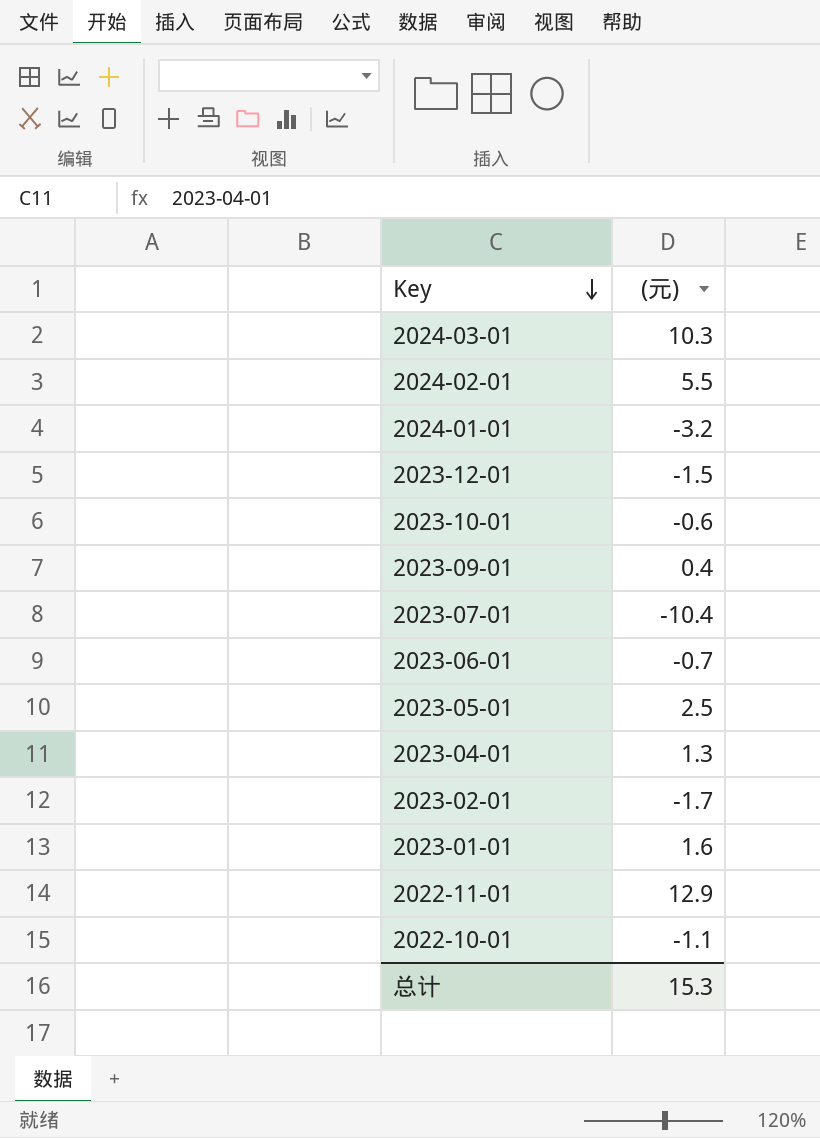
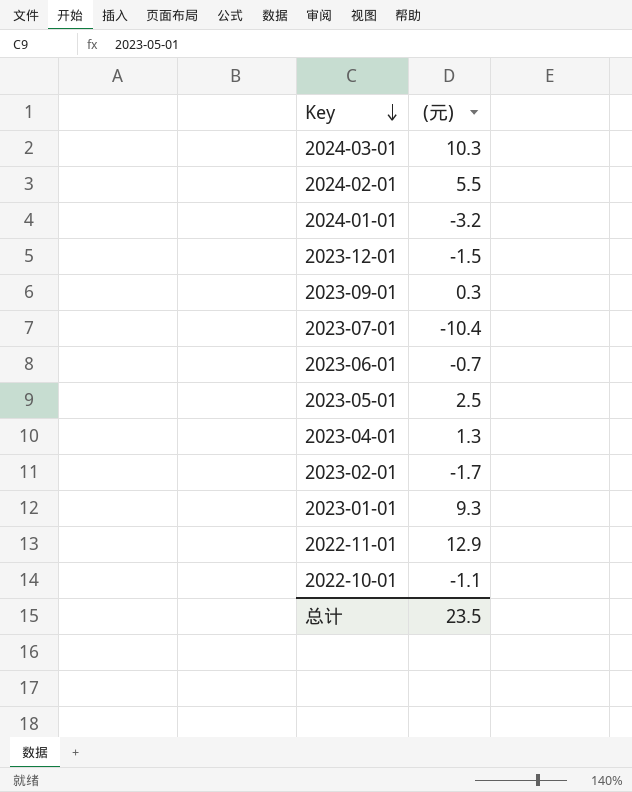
row 2023-10-01: -0.6 -> none
2023-09-01 | (元): 0.4 -> 0.3
2023-01-01 | (元): 1.6 -> 9.3
总计 | (元): 15.3 -> 23.5

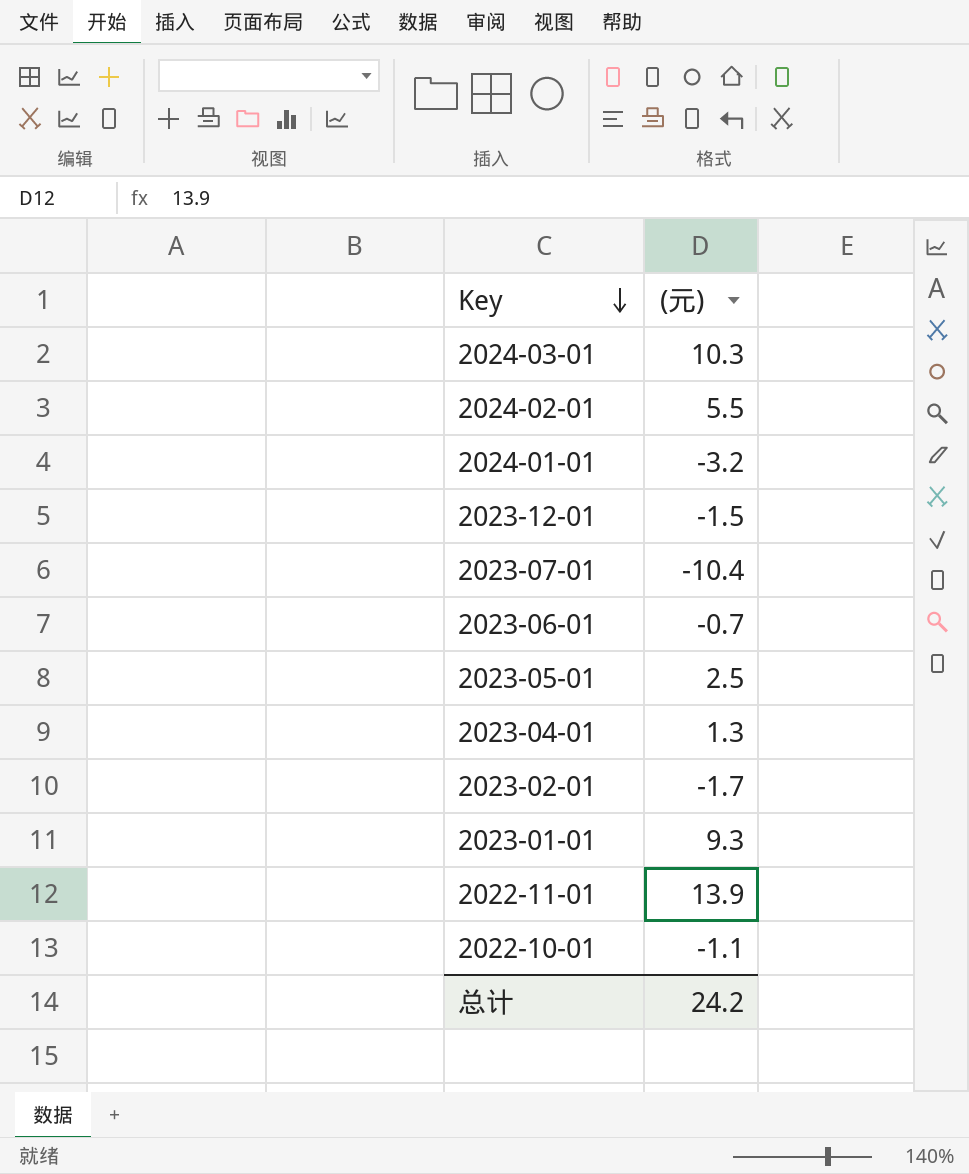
row 2023-09-01: 0.3 -> none
2022-11-01 | (元): 12.9 -> 13.9
总计 | (元): 23.5 -> 24.2

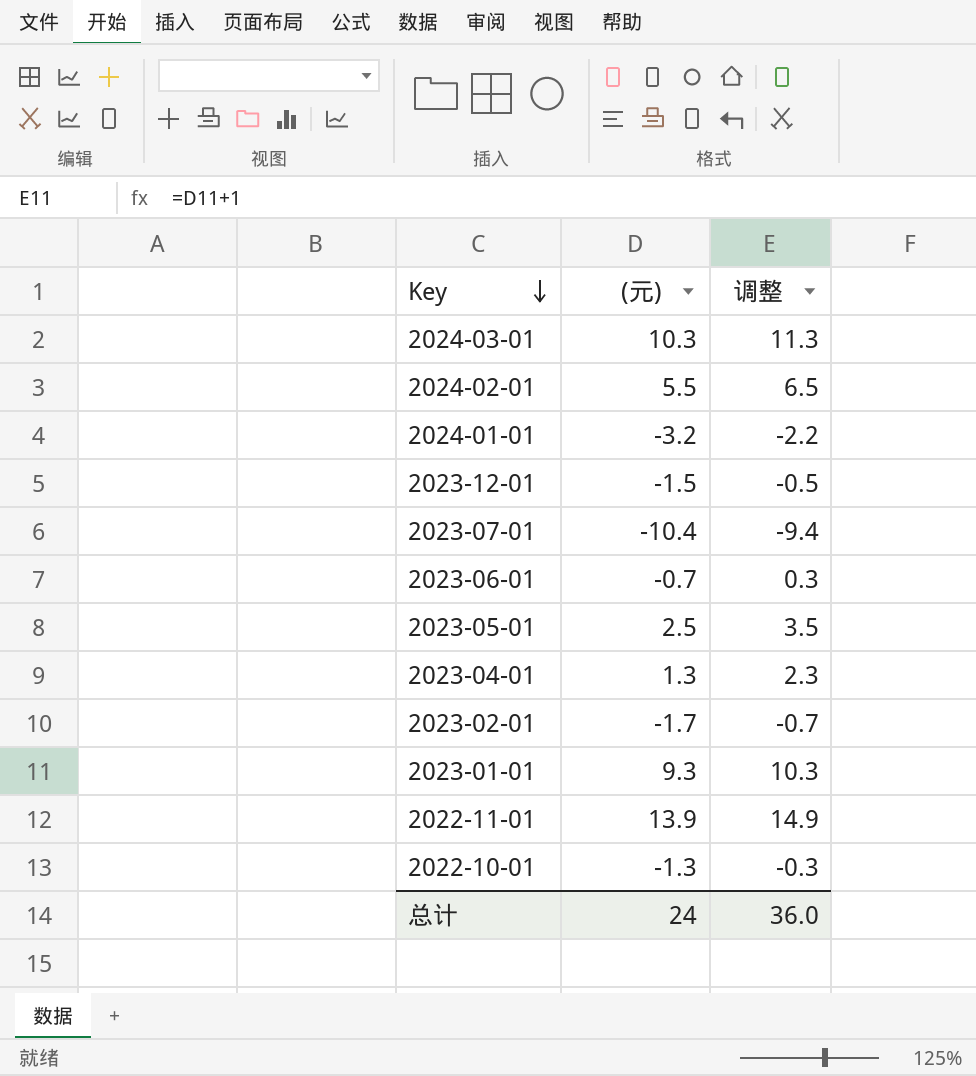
column 调整 | formula: none -> [(元)] + 1
2022-10-01 | (元): -1.1 -> -1.3
总计 | (元): 24.2 -> 24

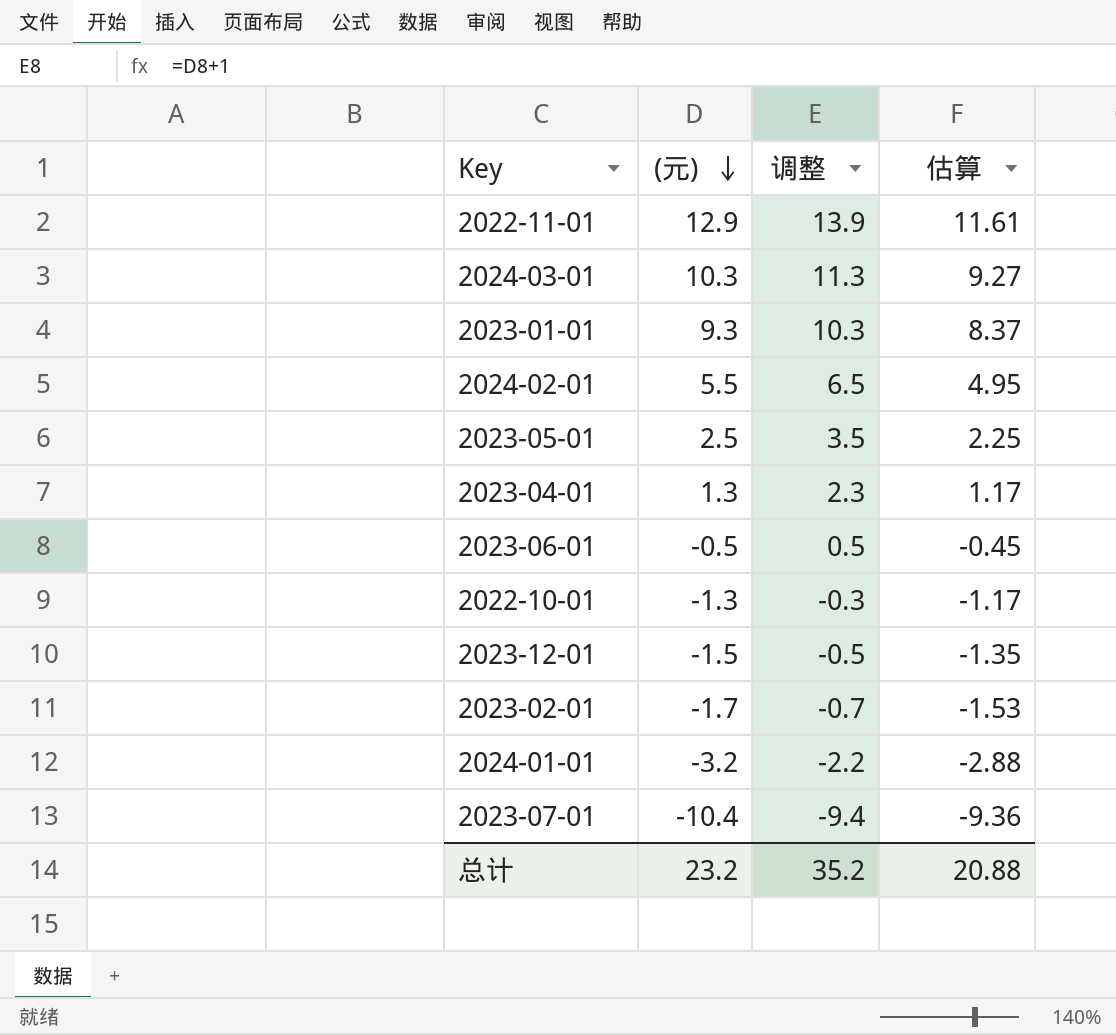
row order: Key descending -> (元) descending
column 估算 | formula: none -> [(元)] * 0.9
2022-11-01 | (元): 13.9 -> 12.9
2022-11-01 | 调整: 14.9 -> 13.9
2023-06-01 | (元): -0.7 -> -0.5
2023-06-01 | 调整: 0.3 -> 0.5
总计 | (元): 24 -> 23.2
总计 | 调整: 36.0 -> 35.2

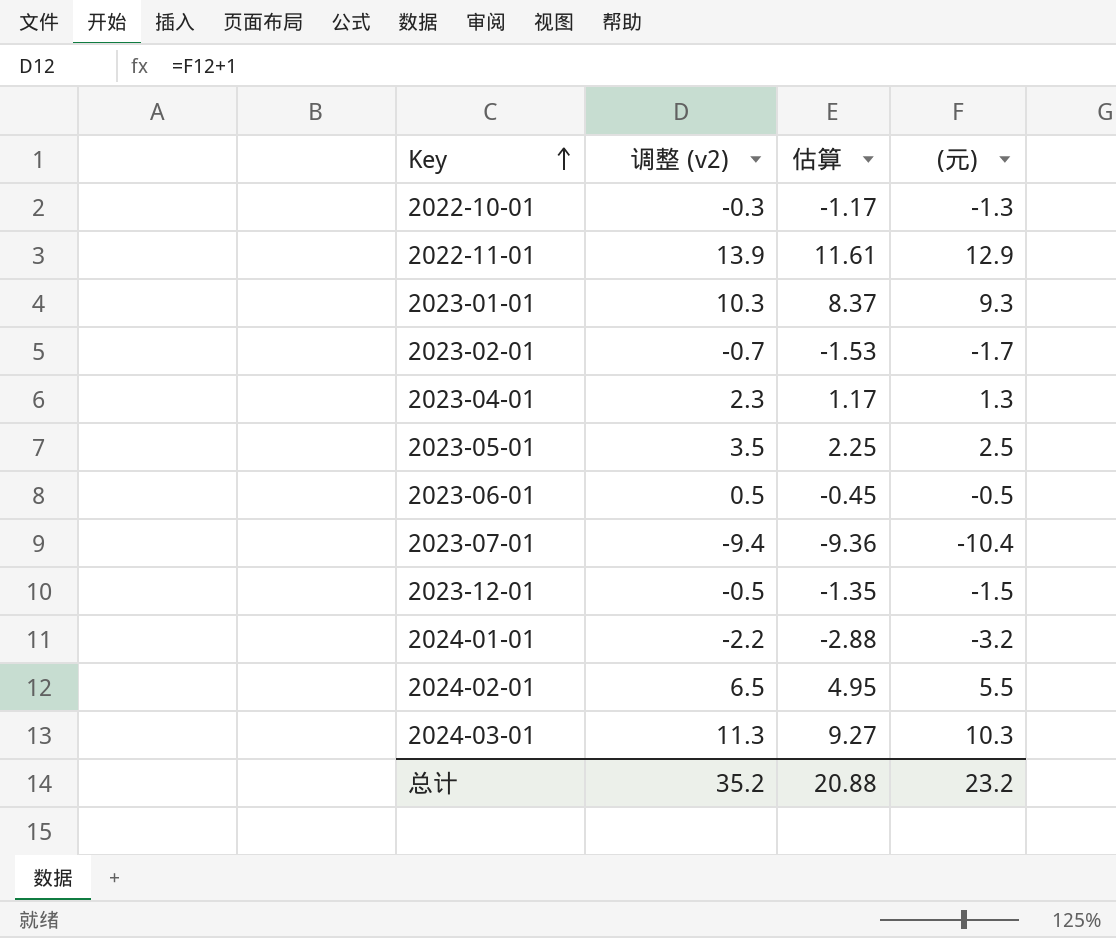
row order: (元) descending -> Key ascending
column name: 调整 -> 调整 (v2)
column (元) | position: 2 -> 4

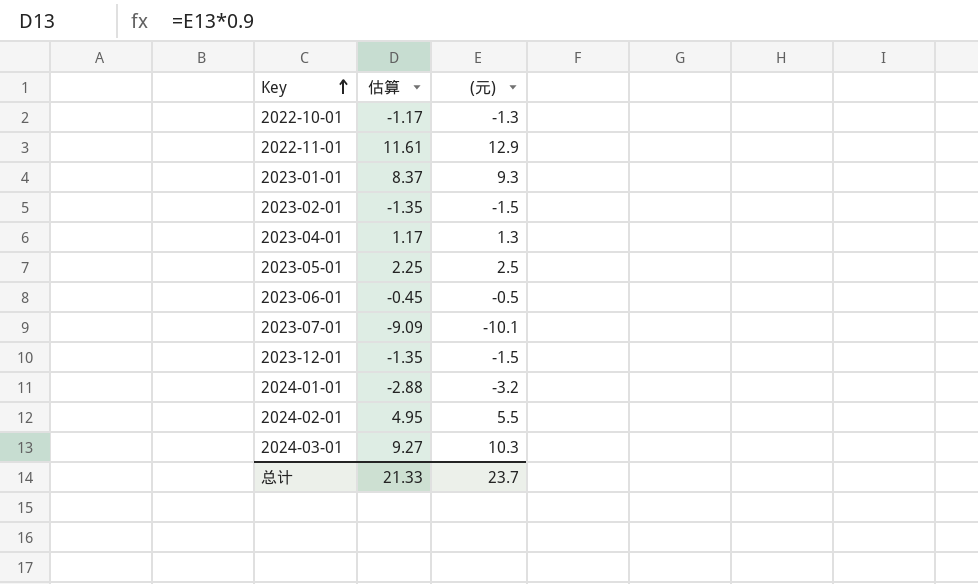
column 调整 (v2) | formula: [(元)] + 1 -> none
2023-02-01 | 估算: -1.53 -> -1.35
2023-02-01 | (元): -1.7 -> -1.5
2023-07-01 | 估算: -9.36 -> -9.09
2023-07-01 | (元): -10.4 -> -10.1
总计 | 估算: 20.88 -> 21.33
总计 | (元): 23.2 -> 23.7

